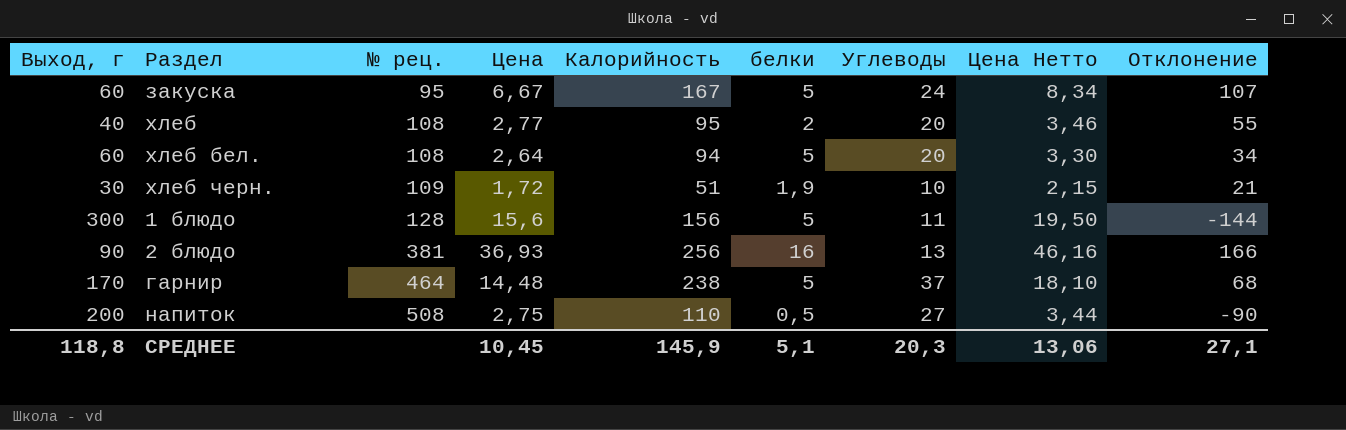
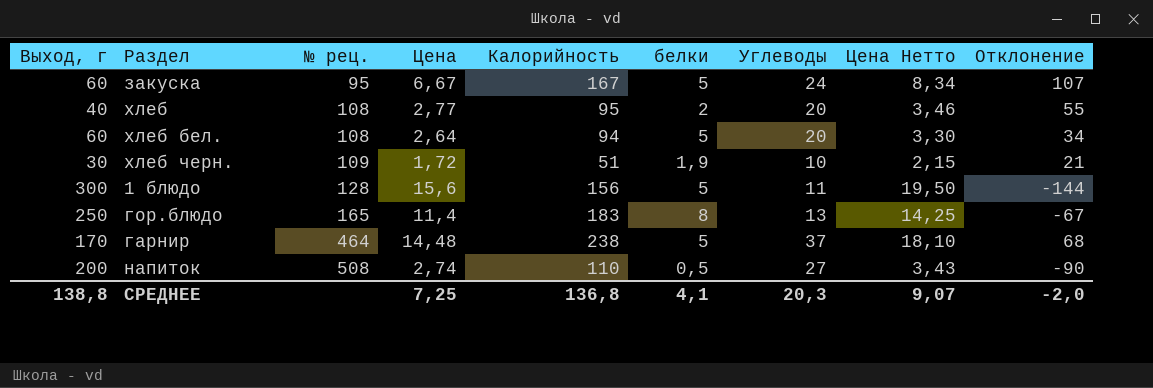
row 2 блюдо: 90 | 381 | 36,93 | 256 | 16 | 13 | 46,16 | 166 -> none
row гор.блюдо: none -> 250 | 165 | 11,4 | 183 | 8 | 13 | 14,25 | -67
напиток | Цена: 2,75 -> 2,74
напиток | Цена Нетто: 3,44 -> 3,43
СРЕДНЕЕ | Выход, г: 118,8 -> 138,8
СРЕДНЕЕ | Цена: 10,45 -> 7,25
СРЕДНЕЕ | Калорийность: 145,9 -> 136,8
СРЕДНЕЕ | белки: 5,1 -> 4,1
СРЕДНЕЕ | Цена Нетто: 13,06 -> 9,07
СРЕДНЕЕ | Отклонение: 27,1 -> -2,0

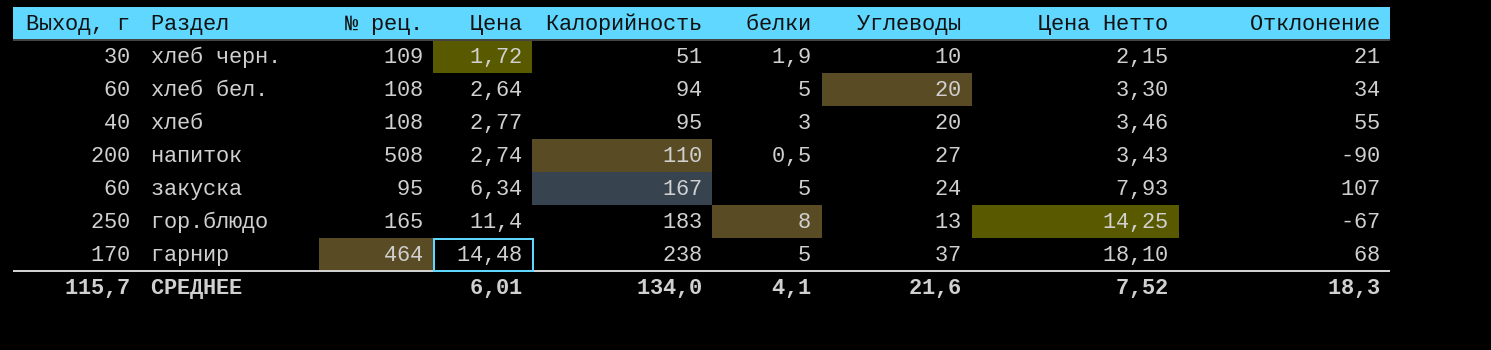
row order: № рец. ascending -> Раздел descending
row 1 блюдо: 300 | 128 | 15,6 | 156 | 5 | 11 | 19,50 | -144 -> none
хлеб | белки: 2 -> 3
закуска | Цена: 6,67 -> 6,34
закуска | Цена Нетто: 8,34 -> 7,93
СРЕДНЕЕ | Выход, г: 138,8 -> 115,7
СРЕДНЕЕ | Цена: 7,25 -> 6,01
СРЕДНЕЕ | Калорийность: 136,8 -> 134,0
СРЕДНЕЕ | Углеводы: 20,3 -> 21,6
СРЕДНЕЕ | Цена Нетто: 9,07 -> 7,52
СРЕДНЕЕ | Отклонение: -2,0 -> 18,3

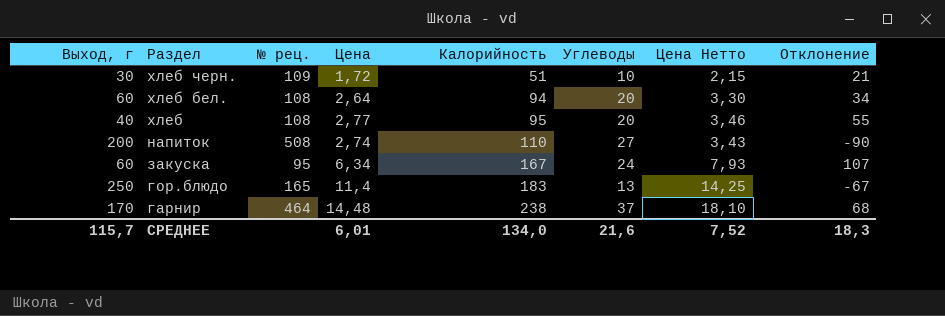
column белки | position: 6 -> none

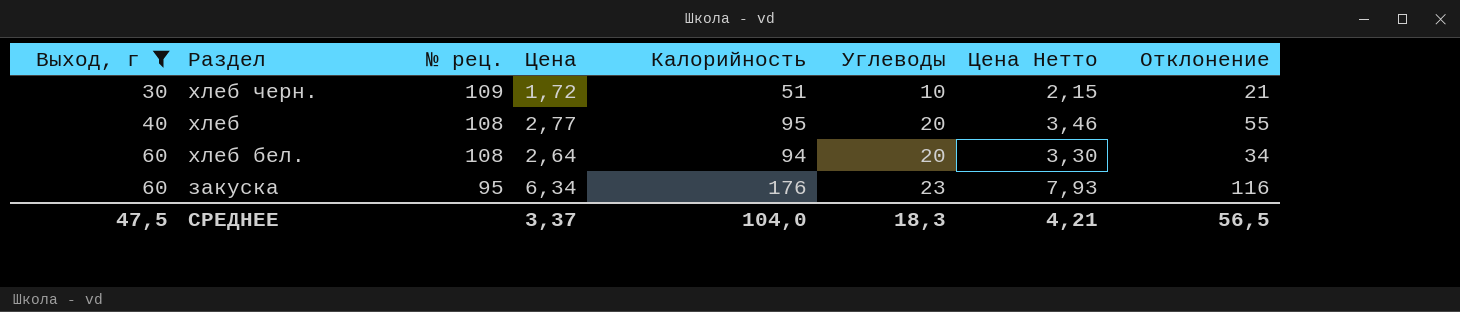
filter: none -> Выход, г <= 60
row order: Раздел descending -> Выход, г ascending
закуска | Калорийность: 167 -> 176
закуска | Углеводы: 24 -> 23
закуска | Отклонение: 107 -> 116
СРЕДНЕЕ | Выход, г: 115,7 -> 47,5
СРЕДНЕЕ | Цена: 6,01 -> 3,37
СРЕДНЕЕ | Калорийность: 134,0 -> 104,0
СРЕДНЕЕ | Углеводы: 21,6 -> 18,3
СРЕДНЕЕ | Цена Нетто: 7,52 -> 4,21
СРЕДНЕЕ | Отклонение: 18,3 -> 56,5

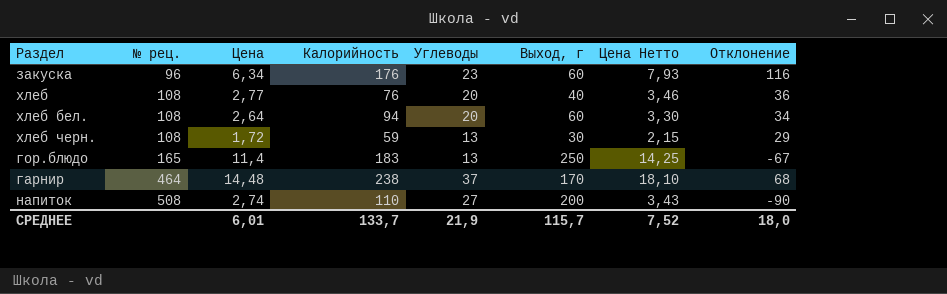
filter: Выход, г <= 60 -> none
row order: Выход, г ascending -> № рец. ascending
column Выход, г | position: 1 -> 6
закуска | № рец.: 95 -> 96
хлеб | Калорийность: 95 -> 76
хлеб | Отклонение: 55 -> 36
хлеб черн. | № рец.: 109 -> 108
хлеб черн. | Калорийность: 51 -> 59
хлеб черн. | Углеводы: 10 -> 13
хлеб черн. | Отклонение: 21 -> 29
СРЕДНЕЕ | Цена: 3,37 -> 6,01
СРЕДНЕЕ | Калорийность: 104,0 -> 133,7
СРЕДНЕЕ | Углеводы: 18,3 -> 21,9
СРЕДНЕЕ | Выход, г: 47,5 -> 115,7
СРЕДНЕЕ | Цена Нетто: 4,21 -> 7,52
СРЕДНЕЕ | Отклонение: 56,5 -> 18,0

